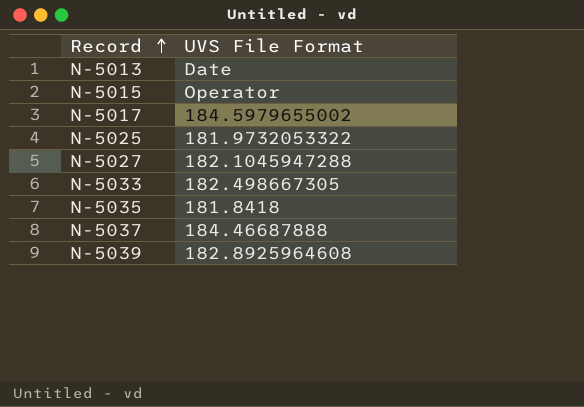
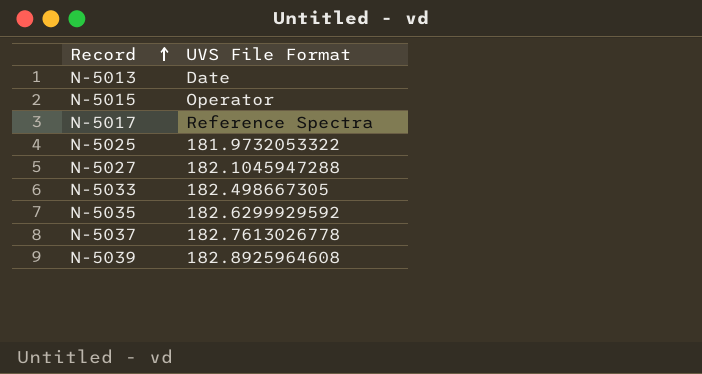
N-5017 | UVS File Format: 184.5979655002 -> Reference Spectra
N-5035 | UVS File Format: 181.8418 -> 182.6299929592
N-5037 | UVS File Format: 184.46687888 -> 182.7613026778

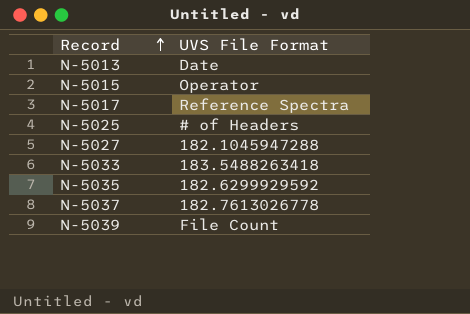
N-5025 | UVS File Format: 181.9732053322 -> # of Headers
N-5033 | UVS File Format: 182.498667305 -> 183.5488263418
N-5039 | UVS File Format: 182.8925964608 -> File Count

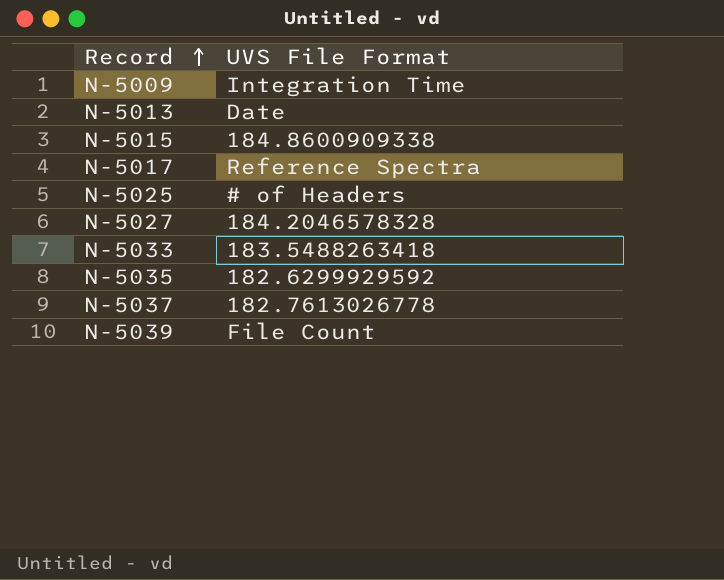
row N-5009: none -> Integration Time
N-5015 | UVS File Format: Operator -> 184.8600909338
N-5027 | UVS File Format: 182.1045947288 -> 184.2046578328

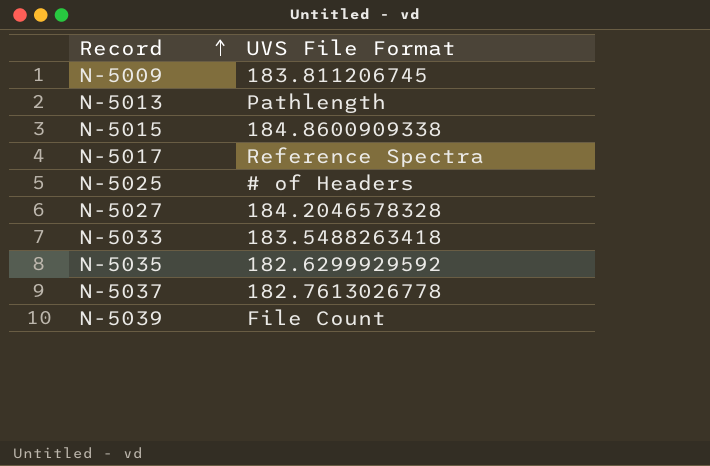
N-5009 | UVS File Format: Integration Time -> 183.811206745
N-5013 | UVS File Format: Date -> Pathlength

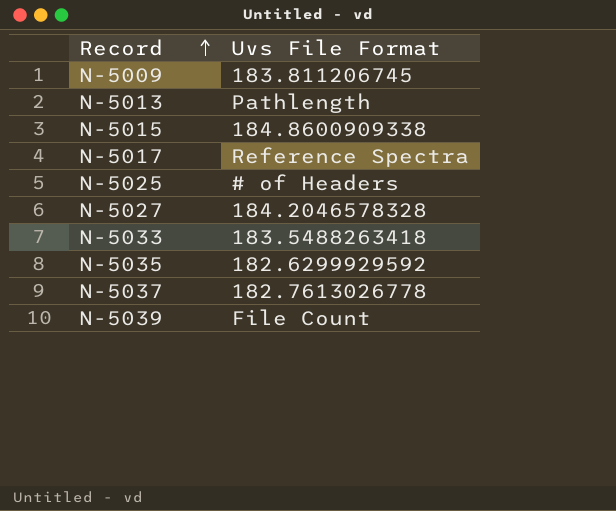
column name: UVS File Format -> Uvs File Format

